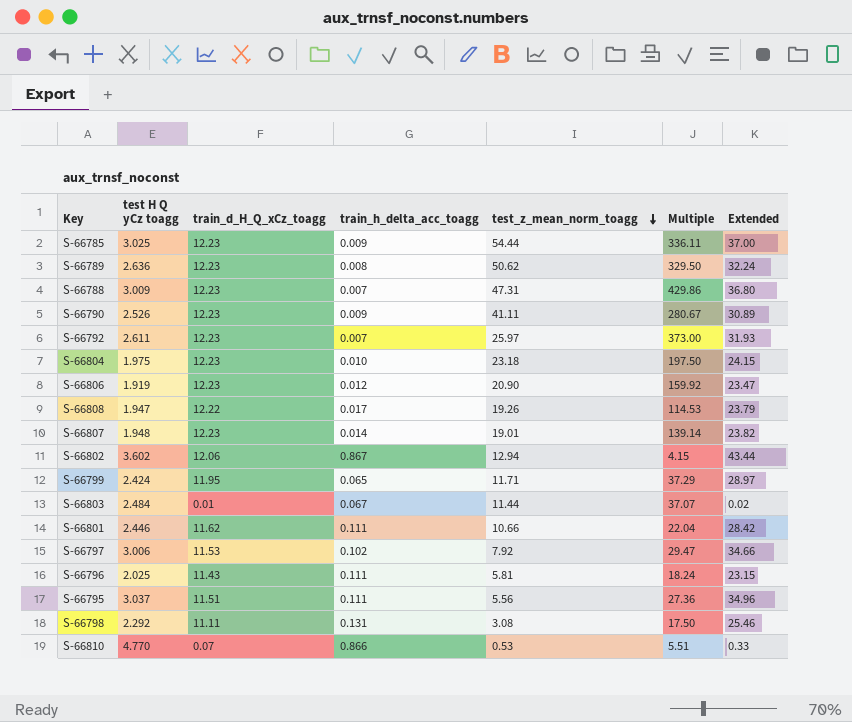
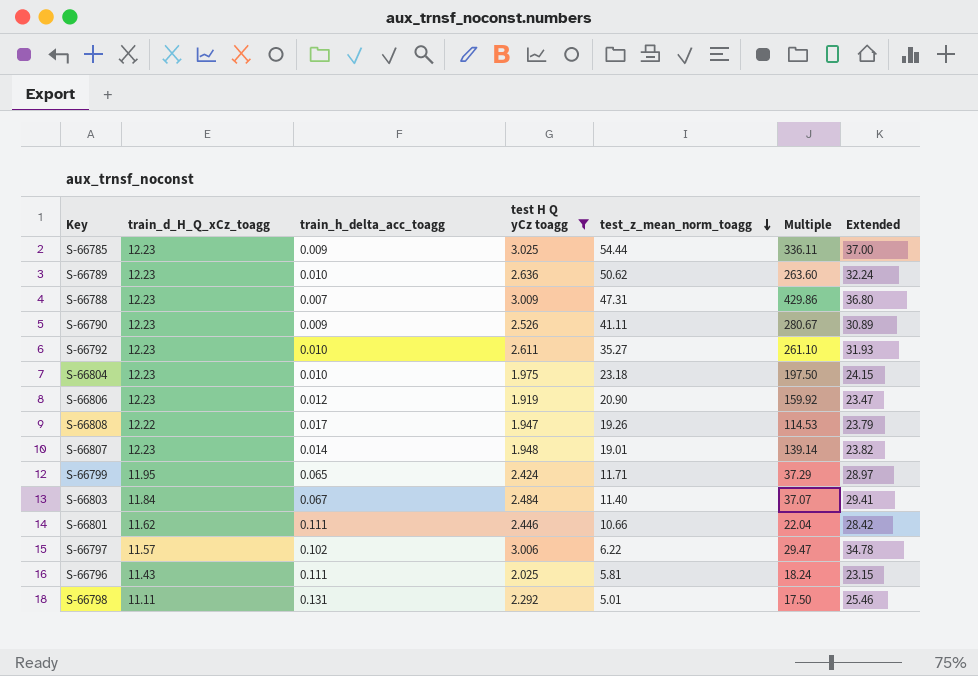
filter: none -> test H Q yCz toagg <= 3.025
column test H Q yCz toagg | position: 2 -> 4
S-66789 | train_h_delta_acc_toagg: 0.008 -> 0.010
S-66789 | Multiple: 329.50 -> 263.60
S-66792 | train_h_delta_acc_toagg: 0.007 -> 0.010
S-66792 | test_z_mean_norm_toagg: 25.97 -> 35.27
S-66792 | Multiple: 373.00 -> 261.10
S-66803 | train_d_H_Q_xCz_toagg: 0.01 -> 11.84
S-66803 | test_z_mean_norm_toagg: 11.44 -> 11.40
S-66803 | Extended: 0.02 -> 29.41
S-66797 | train_d_H_Q_xCz_toagg: 11.53 -> 11.57
S-66797 | test_z_mean_norm_toagg: 7.92 -> 6.22
S-66797 | Extended: 34.66 -> 34.78
S-66798 | test_z_mean_norm_toagg: 3.08 -> 5.01

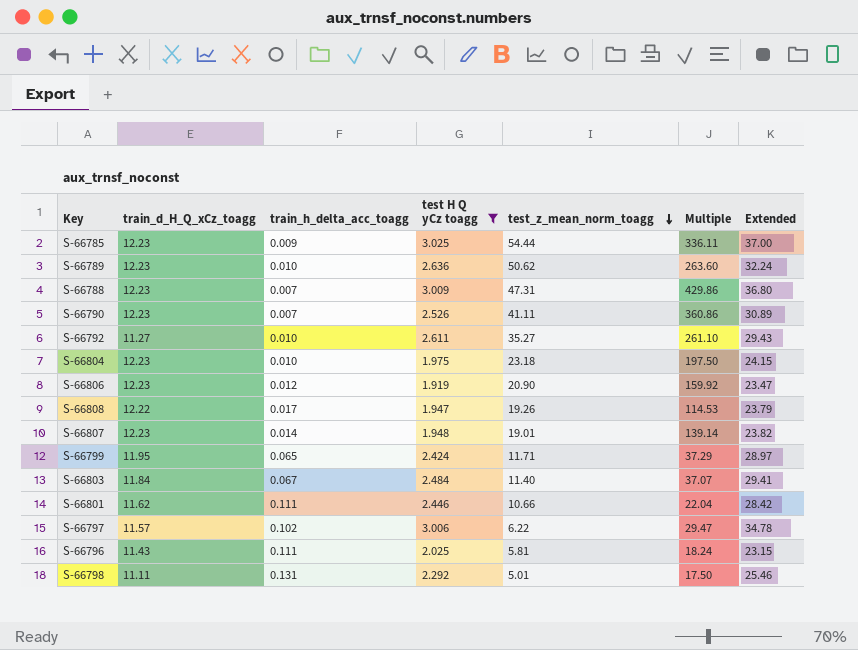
S-66790 | train_h_delta_acc_toagg: 0.009 -> 0.007
S-66790 | Multiple: 280.67 -> 360.86
S-66792 | train_d_H_Q_xCz_toagg: 12.23 -> 11.27
S-66792 | Extended: 31.93 -> 29.43

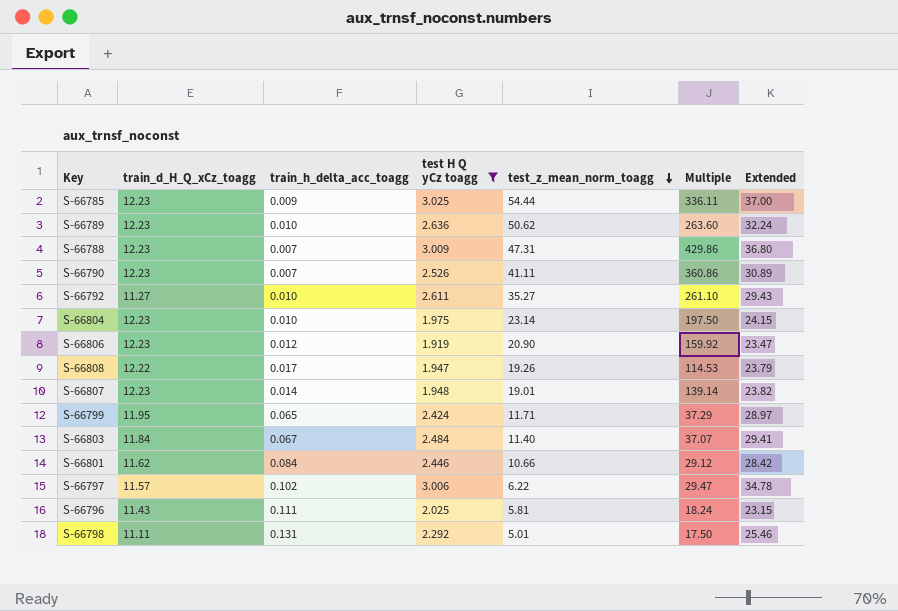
S-66804 | test_z_mean_norm_toagg: 23.18 -> 23.14
S-66801 | train_h_delta_acc_toagg: 0.111 -> 0.084
S-66801 | Multiple: 22.04 -> 29.12

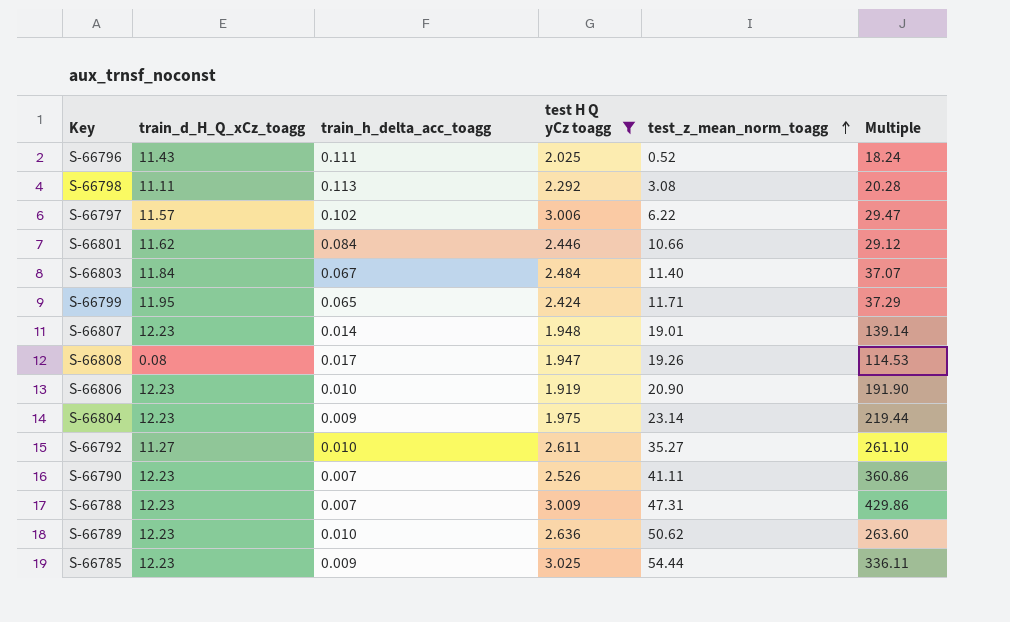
row order: test_z_mean_norm_toagg descending -> test_z_mean_norm_toagg ascending
column Extended | formula: [train_d_H_Q_xCz_toagg] * [test H Q yCz toagg] -> none
S-66796 | test_z_mean_norm_toagg: 5.81 -> 0.52
S-66798 | train_h_delta_acc_toagg: 0.131 -> 0.113
S-66798 | test_z_mean_norm_toagg: 5.01 -> 3.08
S-66798 | Multiple: 17.50 -> 20.28
S-66808 | train_d_H_Q_xCz_toagg: 12.22 -> 0.08
S-66806 | train_h_delta_acc_toagg: 0.012 -> 0.010
S-66806 | Multiple: 159.92 -> 191.90
S-66804 | train_h_delta_acc_toagg: 0.010 -> 0.009
S-66804 | Multiple: 197.50 -> 219.44

